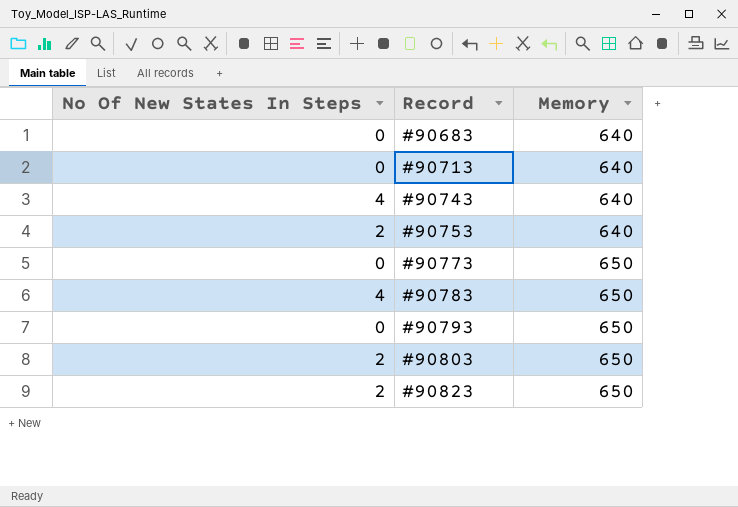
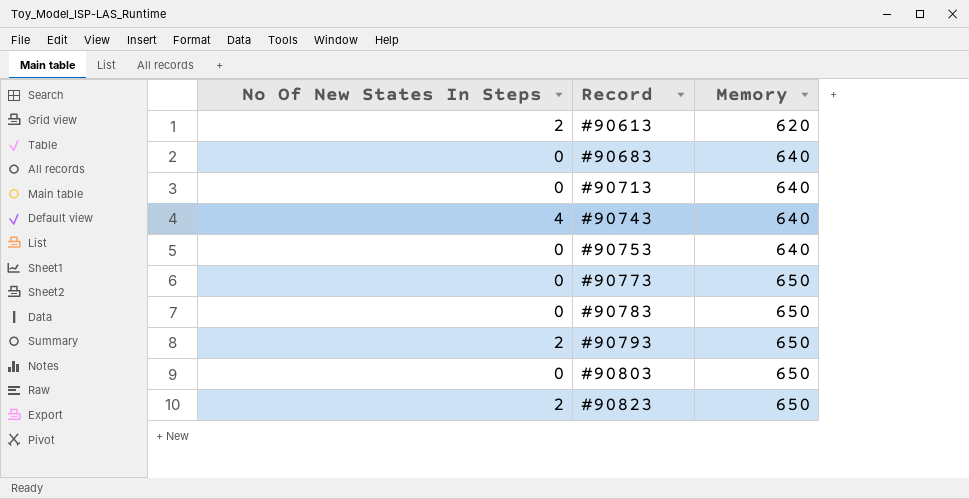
row #90613: none -> 2 | 620
#90753 | No Of New States In Steps: 2 -> 0
#90783 | No Of New States In Steps: 4 -> 0
#90793 | No Of New States In Steps: 0 -> 2
#90803 | No Of New States In Steps: 2 -> 0

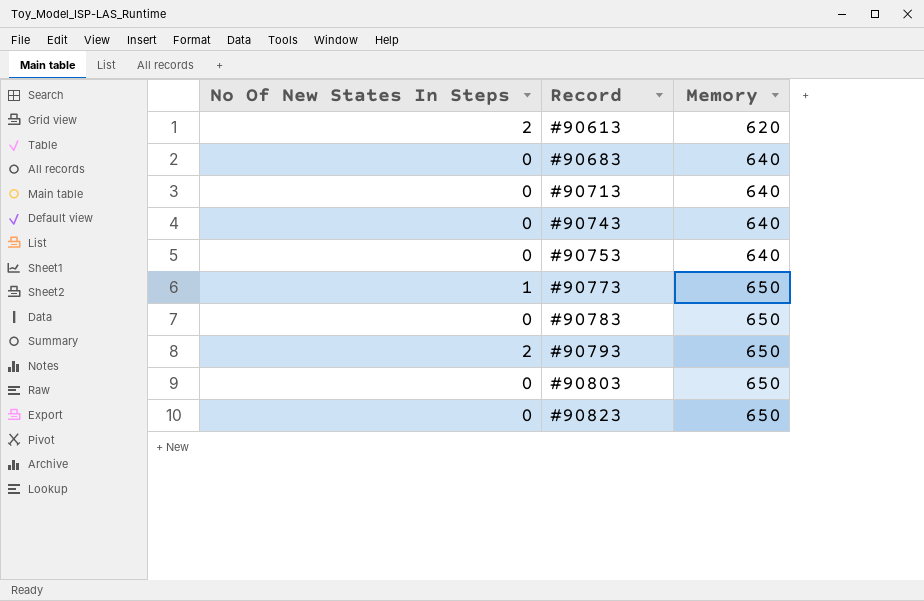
#90743 | No Of New States In Steps: 4 -> 0
#90773 | No Of New States In Steps: 0 -> 1
#90823 | No Of New States In Steps: 2 -> 0

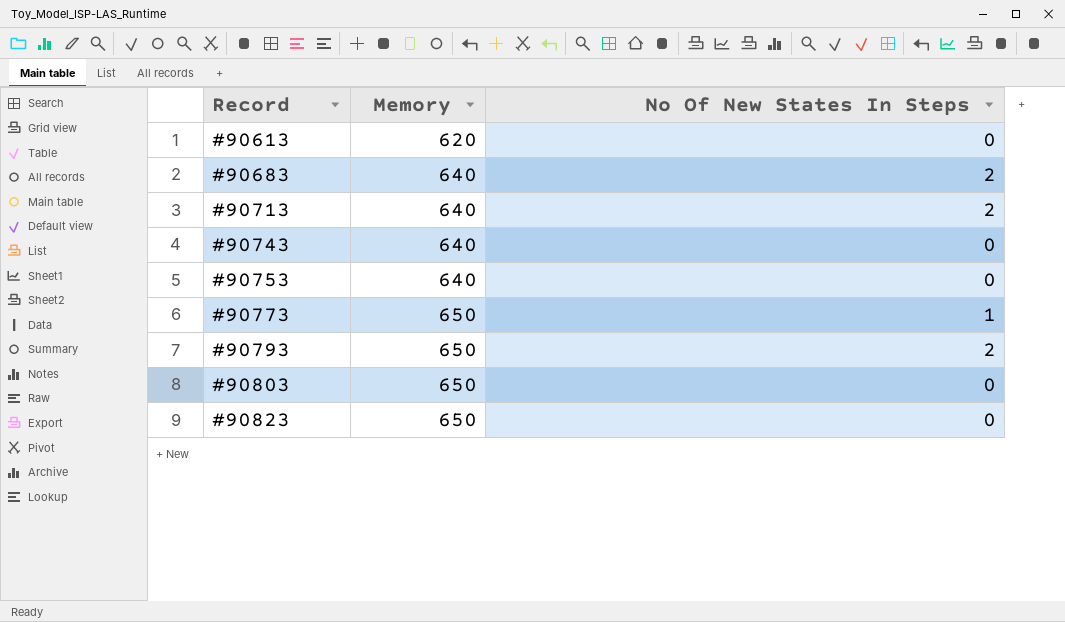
column No Of New States In Steps | position: 1 -> 3
row #90783: 0 | 650 -> none
#90613 | No Of New States In Steps: 2 -> 0
#90683 | No Of New States In Steps: 0 -> 2
#90713 | No Of New States In Steps: 0 -> 2

